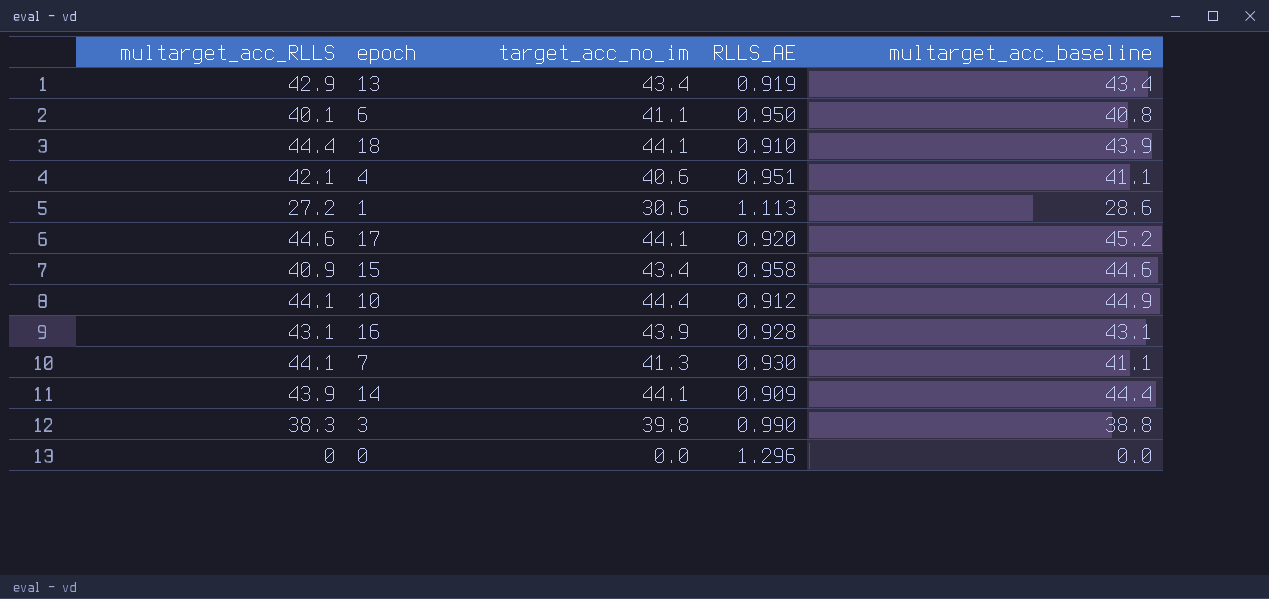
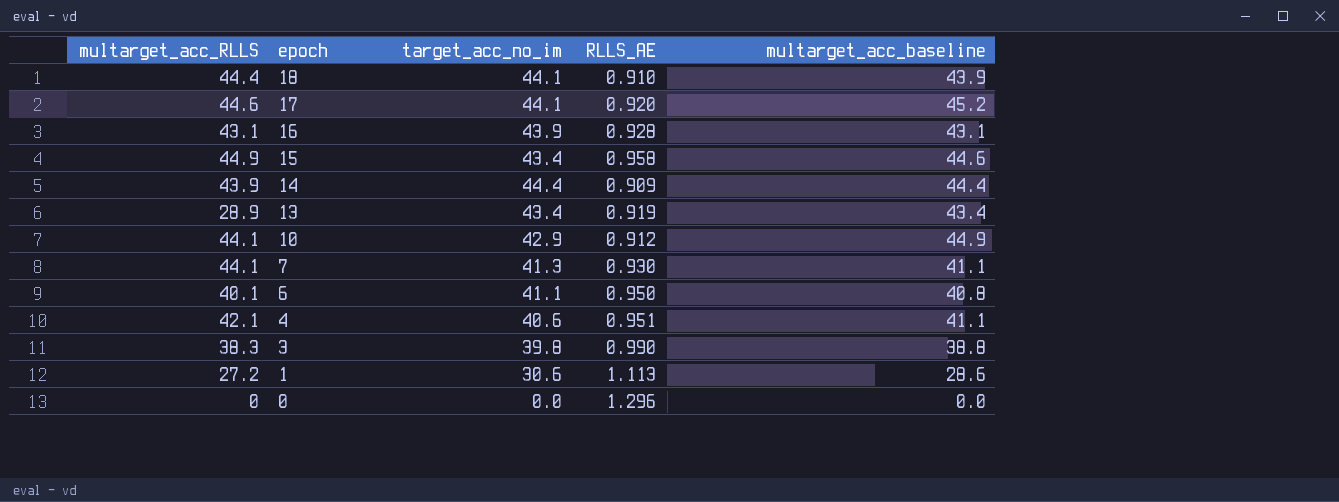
row order: none -> epoch descending
15 | multarget_acc_RLLS: 40.9 -> 44.9
14 | target_acc_no_im: 44.1 -> 44.4
13 | multarget_acc_RLLS: 42.9 -> 28.9
10 | target_acc_no_im: 44.4 -> 42.9

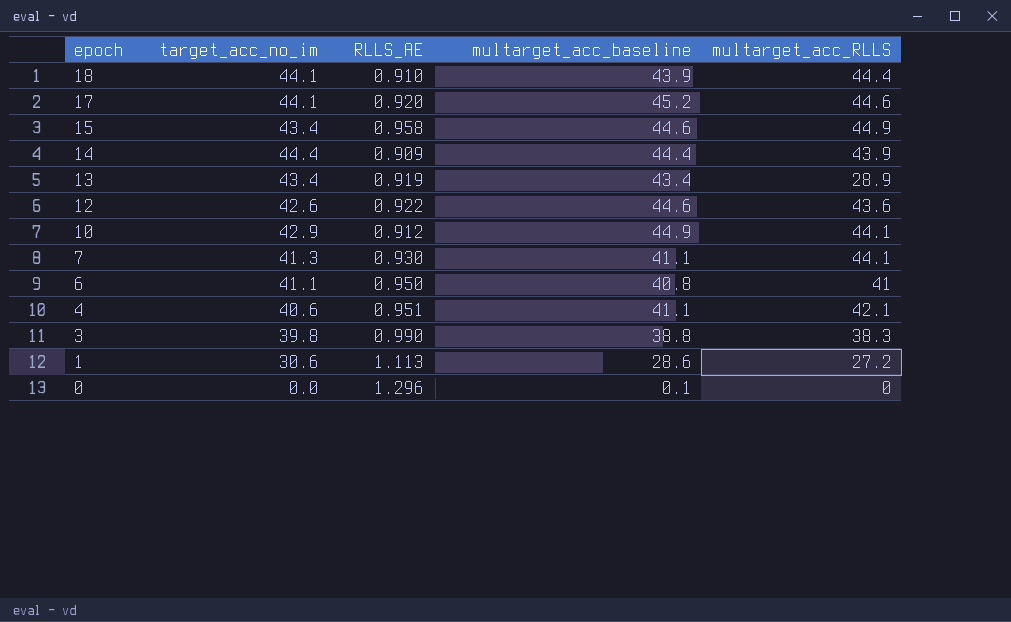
column multarget_acc_RLLS | position: 1 -> 5
row 16: 43.1 | 43.9 | 0.928 | 43.1 -> none
row 12: none -> 42.6 | 0.922 | 44.6 | 43.6
6 | multarget_acc_RLLS: 40.1 -> 41
0 | multarget_acc_baseline: 0.0 -> 0.1

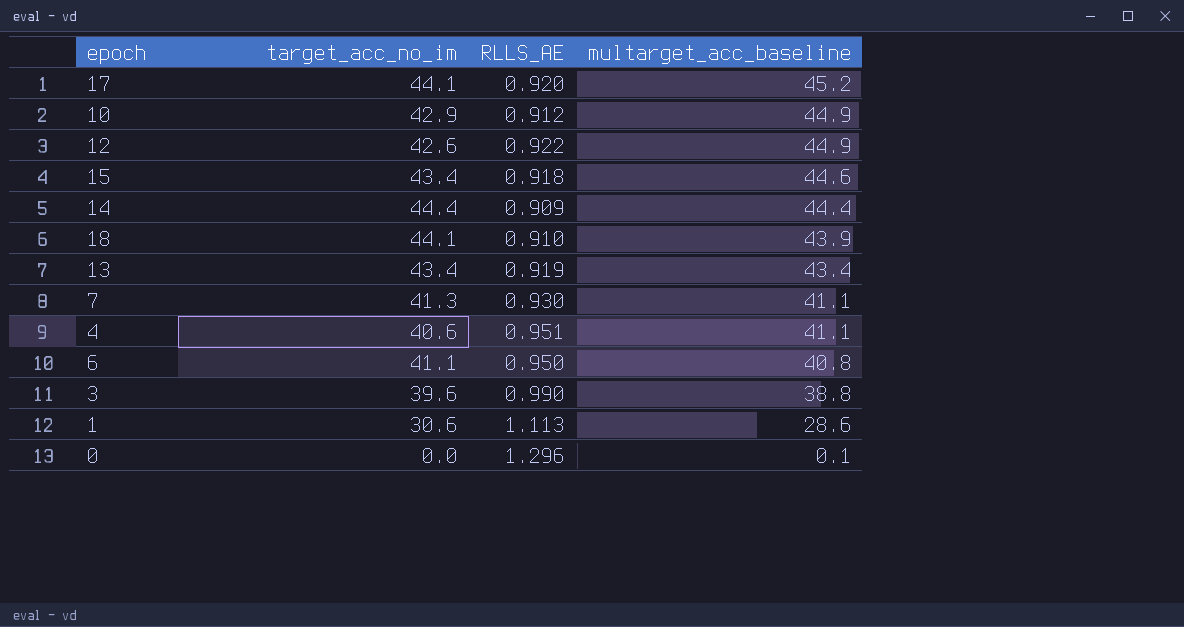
row order: epoch descending -> multarget_acc_baseline descending
column multarget_acc_RLLS | position: 5 -> none
12 | multarget_acc_baseline: 44.6 -> 44.9
15 | RLLS_AE: 0.958 -> 0.918
3 | target_acc_no_im: 39.8 -> 39.6

